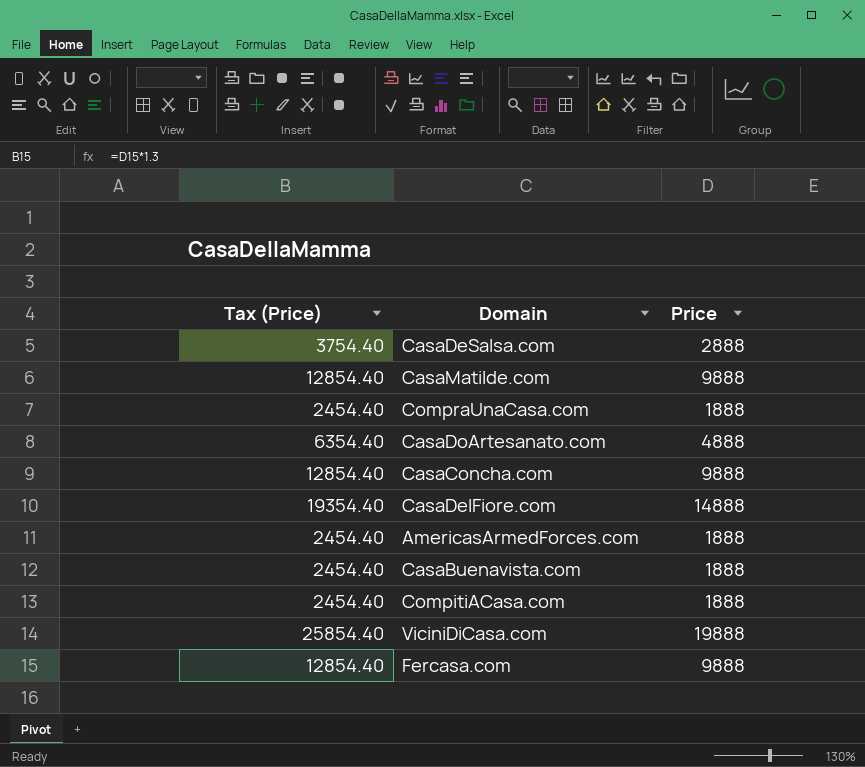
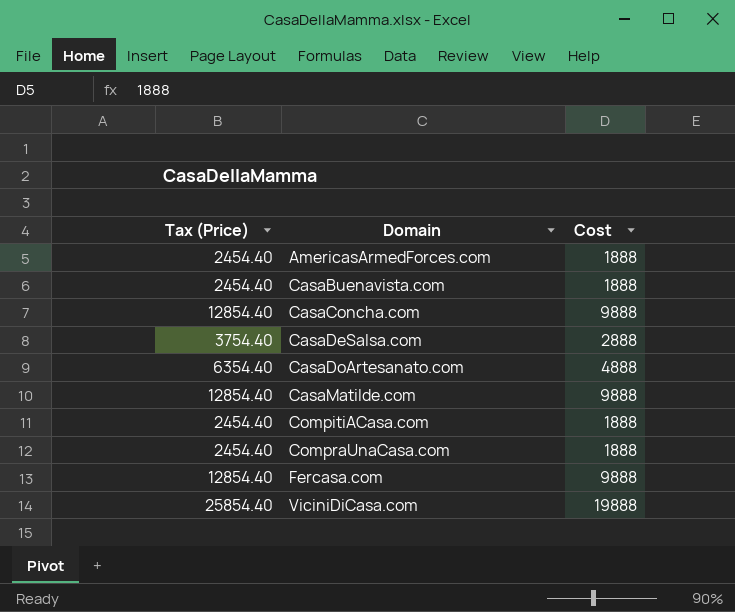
row order: none -> Domain ascending
column name: Price -> Cost
row CasaDelFiore.com: 19354.40 | 14888 -> none

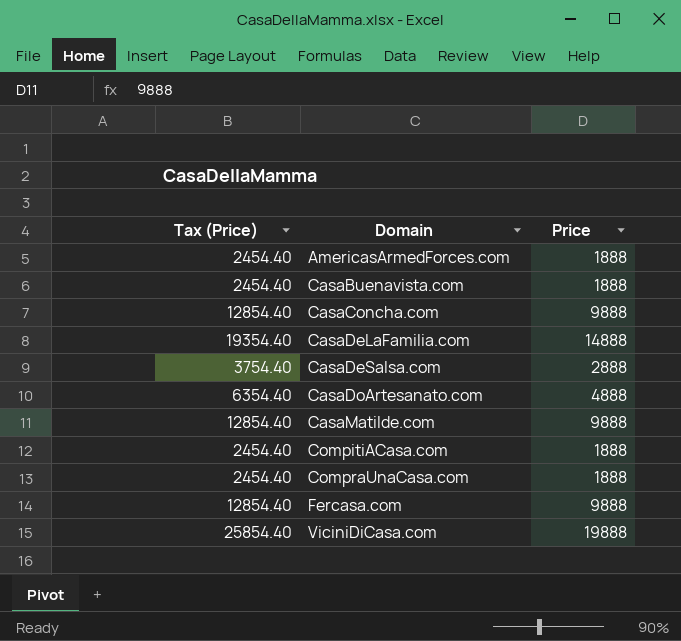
column name: Cost -> Price
row CasaDeLaFamilia.com: none -> 19354.40 | 14888

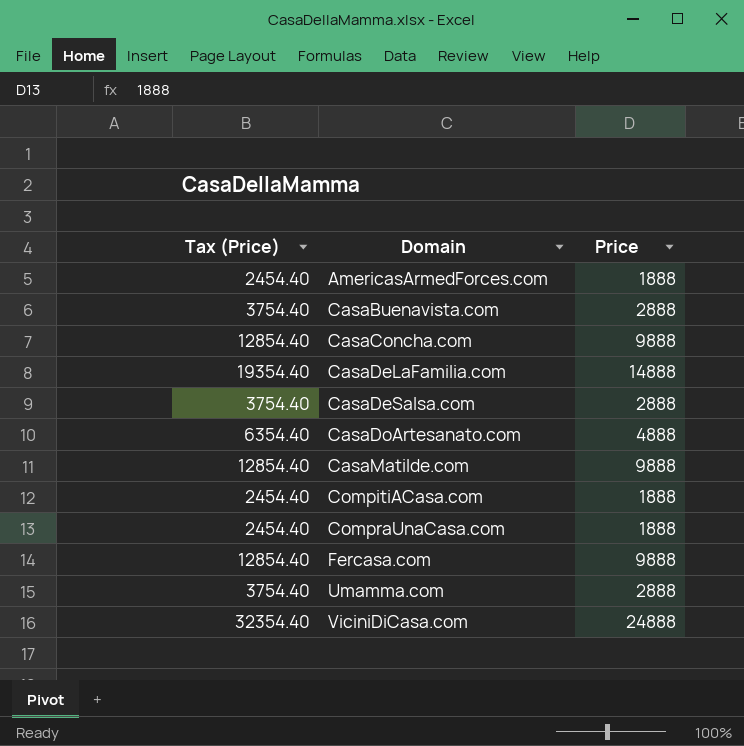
CasaBuenavista.com | Tax (Price): 2454.40 -> 3754.40
CasaBuenavista.com | Price: 1888 -> 2888
row Umamma.com: none -> 3754.40 | 2888
ViciniDiCasa.com | Tax (Price): 25854.40 -> 32354.40
ViciniDiCasa.com | Price: 19888 -> 24888

